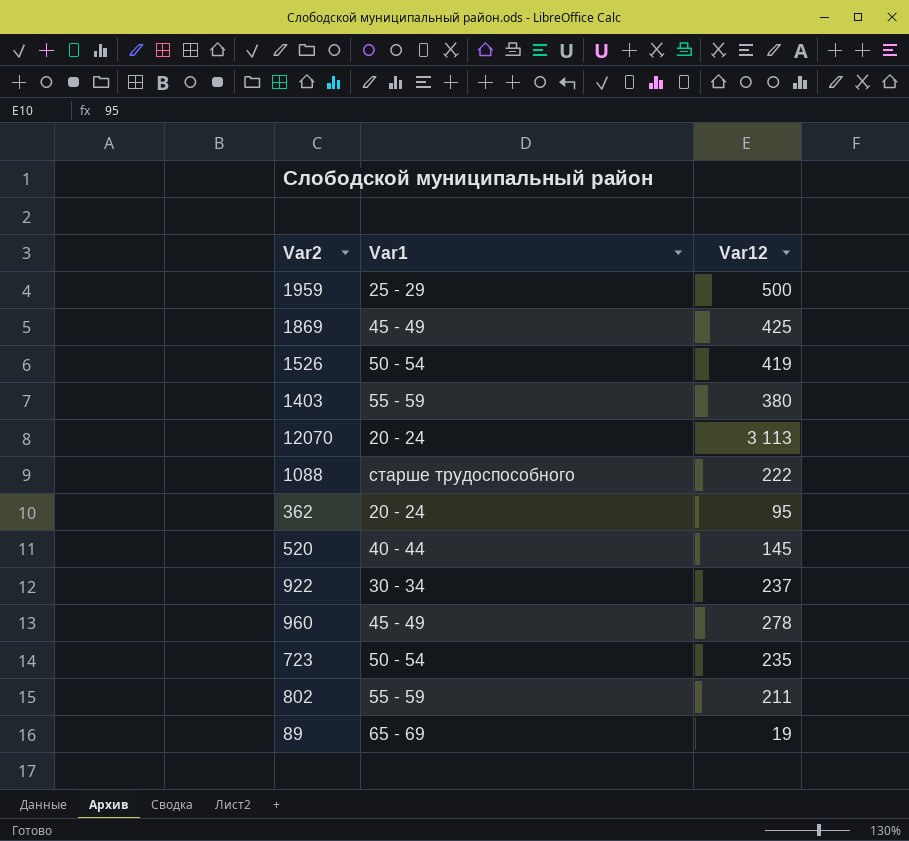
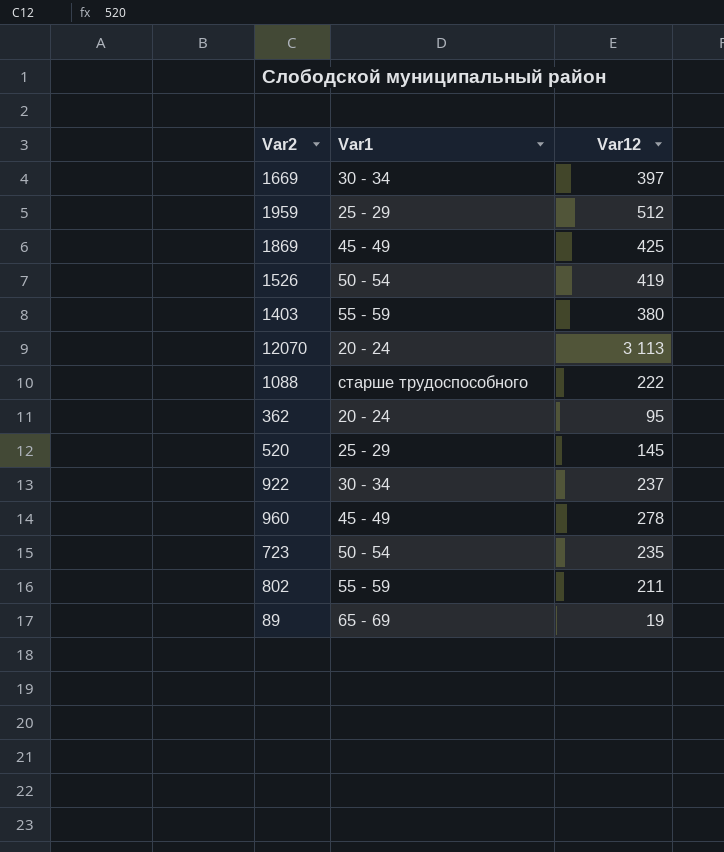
row 1669: none -> 30 - 34 | 397
1959 | Var12: 500 -> 512
520 | Var1: 40 - 44 -> 25 - 29

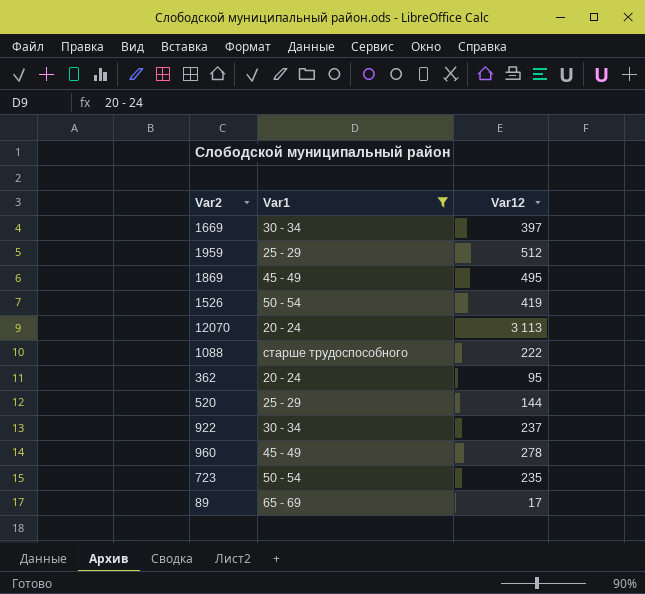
filter: none -> Var1 != 55 - 59
1869 | Var12: 425 -> 495
520 | Var12: 145 -> 144
89 | Var12: 19 -> 17

